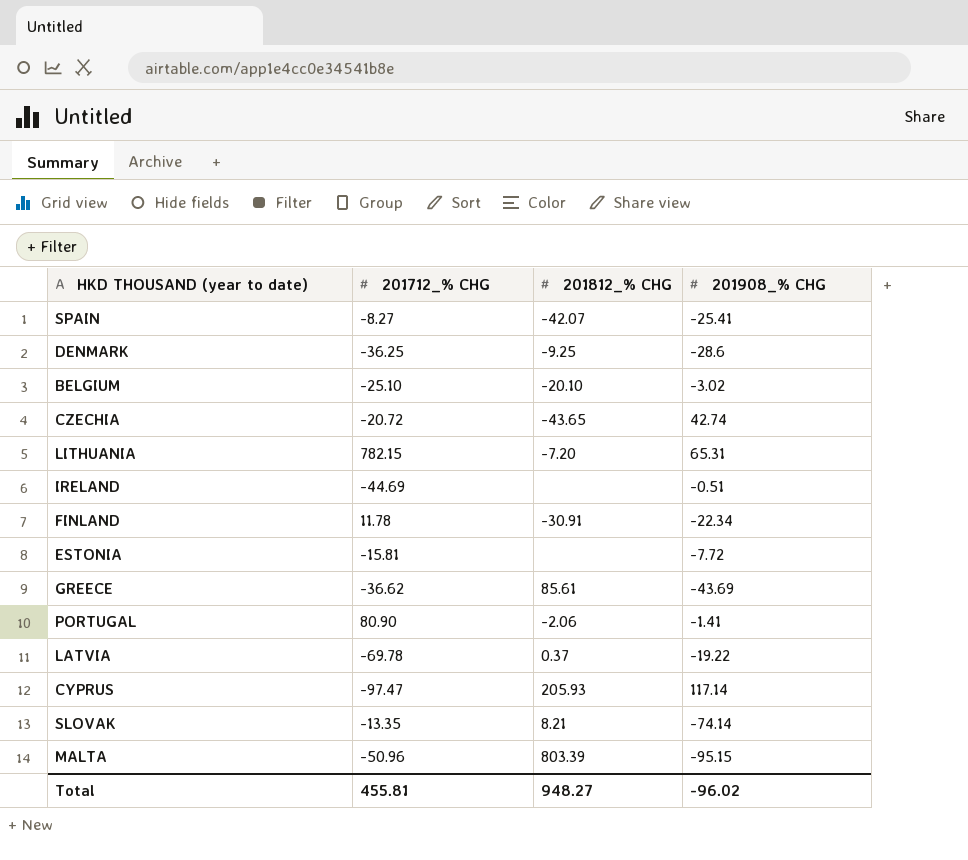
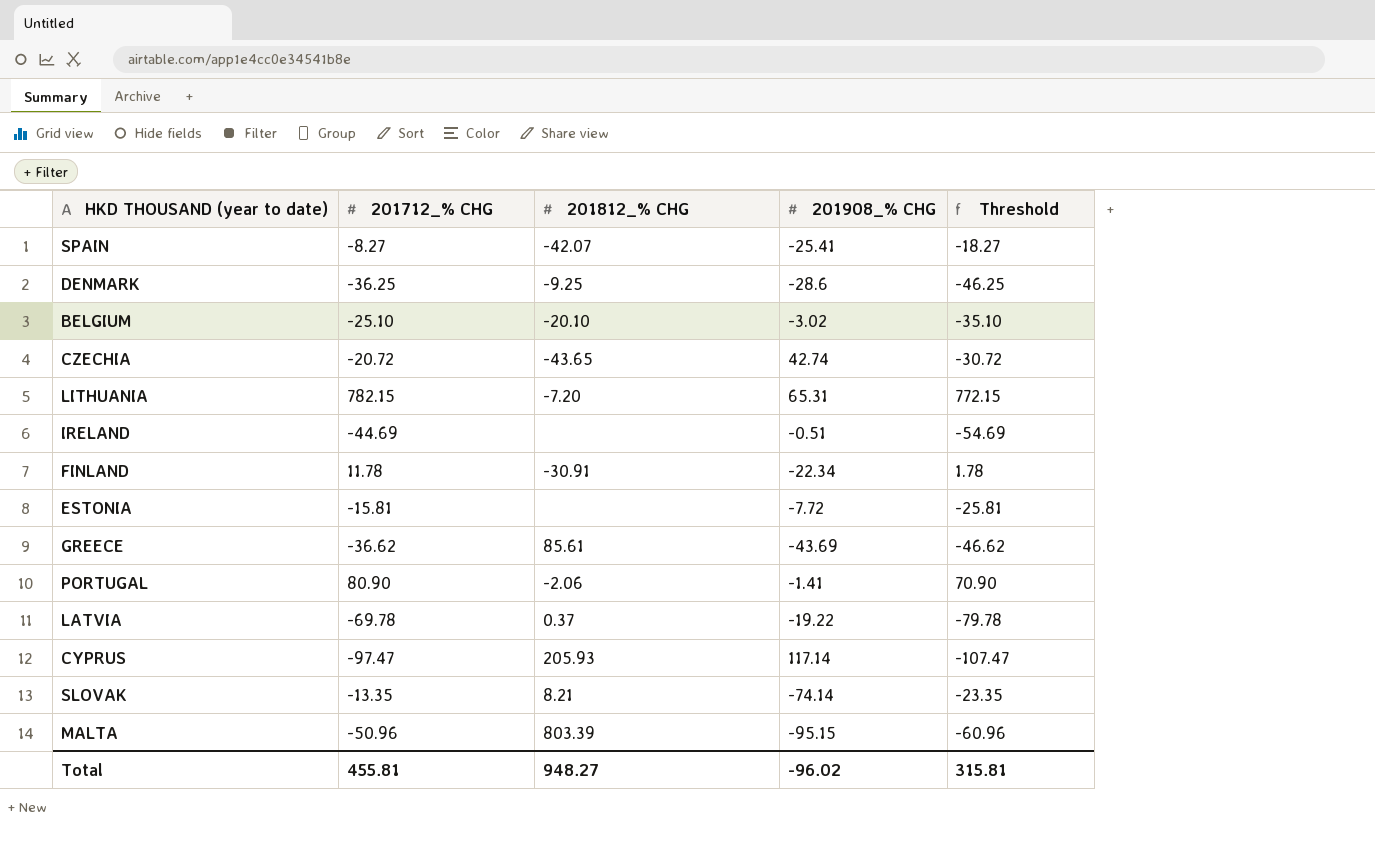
column Threshold | formula: none -> [201712_% CHG] - 10

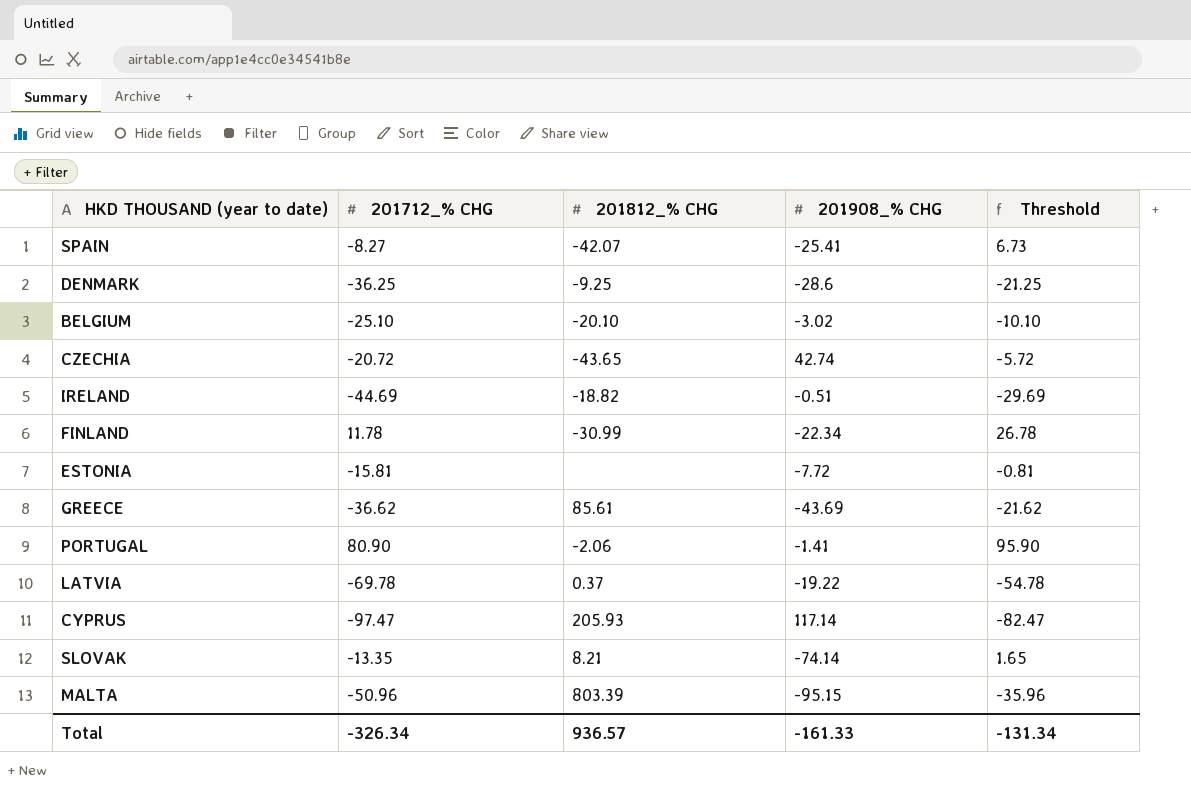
column Threshold | formula: [201712_% CHG] - 10 -> [201712_% CHG] + 15
row LITHUANIA: 782.15 | -7.20 | 65.31 | 772.15 -> none
IRELAND | 201812_% CHG: none -> -18.82
FINLAND | 201812_% CHG: -30.91 -> -30.99
Total | 201712_% CHG: 455.81 -> -326.34
Total | 201812_% CHG: 948.27 -> 936.57
Total | 201908_% CHG: -96.02 -> -161.33
Total | Threshold: 315.81 -> -131.34

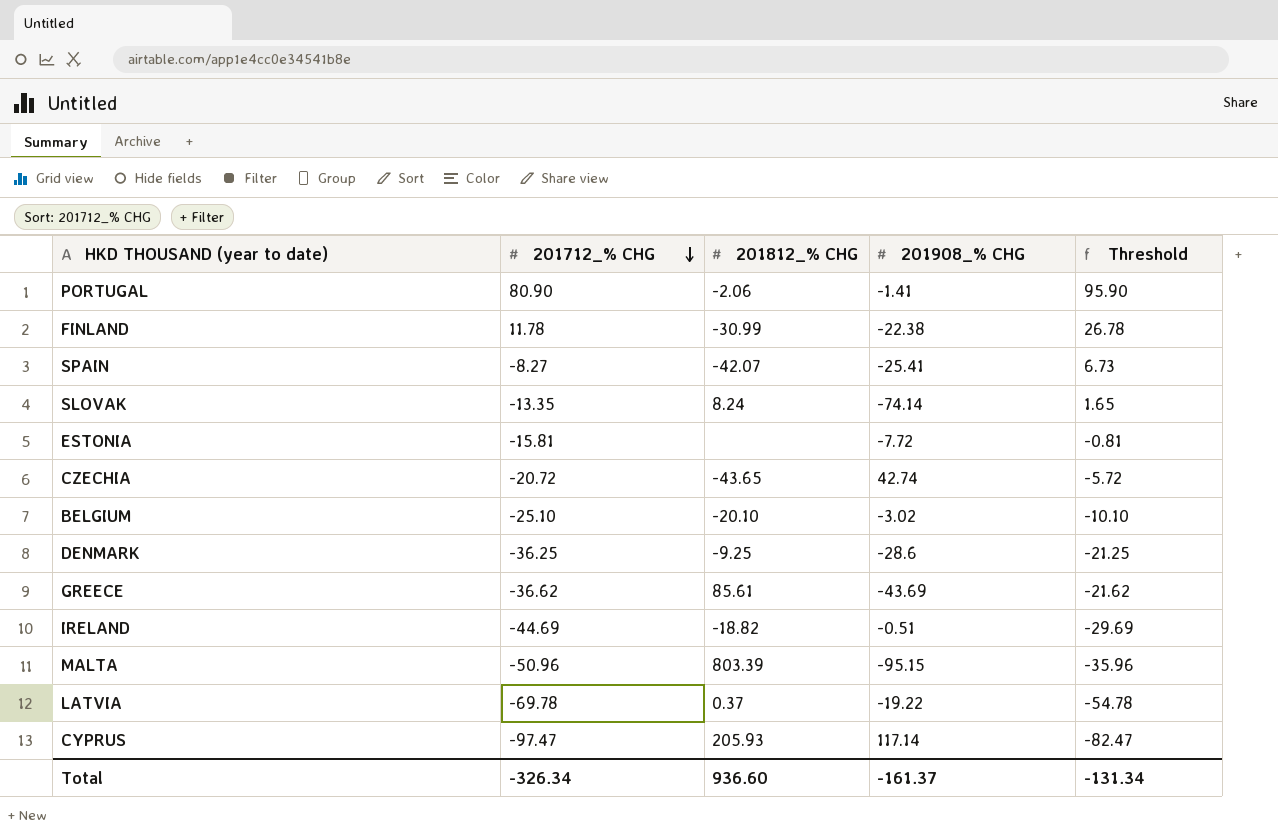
row order: none -> 201712_% CHG descending
FINLAND | 201908_% CHG: -22.34 -> -22.38
SLOVAK | 201812_% CHG: 8.21 -> 8.24
Total | 201812_% CHG: 936.57 -> 936.60
Total | 201908_% CHG: -161.33 -> -161.37

